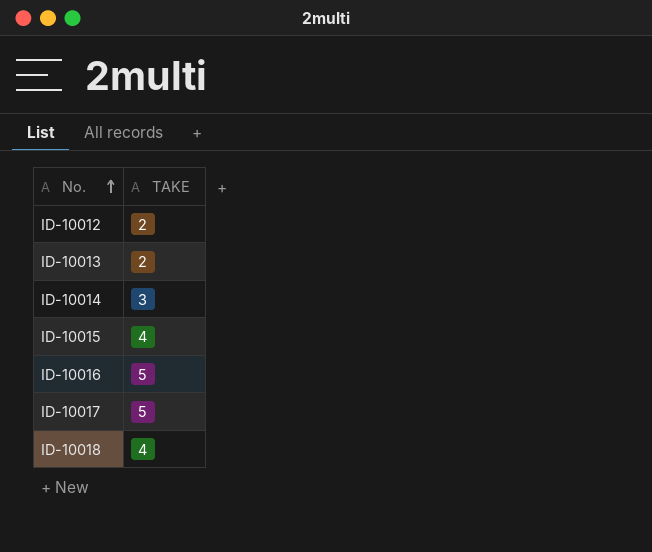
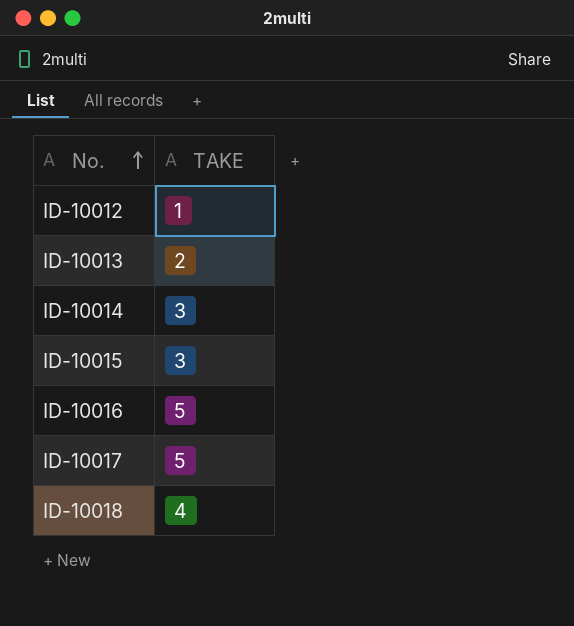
ID-10012 | TAKE: 2 -> 1
ID-10015 | TAKE: 4 -> 3

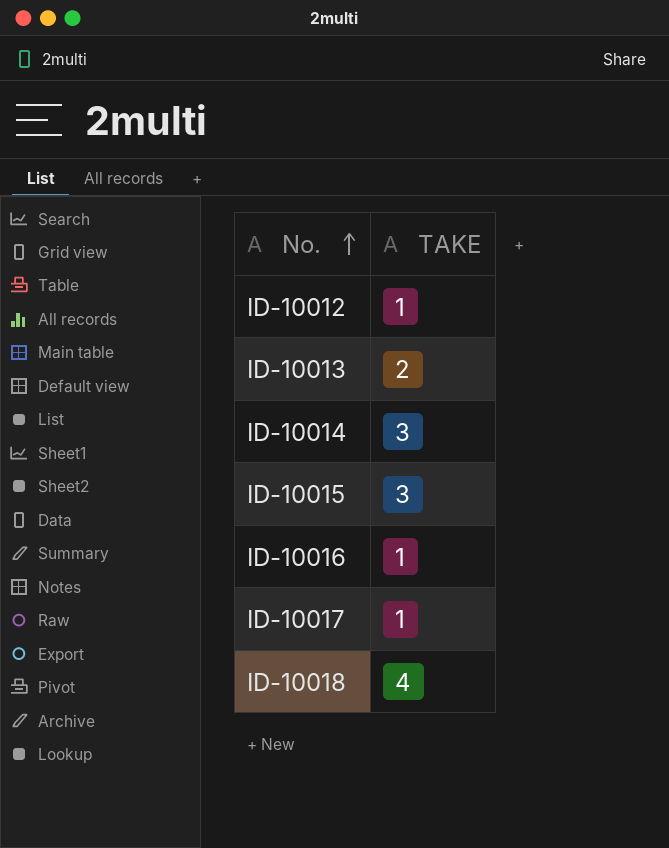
ID-10016 | TAKE: 5 -> 1
ID-10017 | TAKE: 5 -> 1

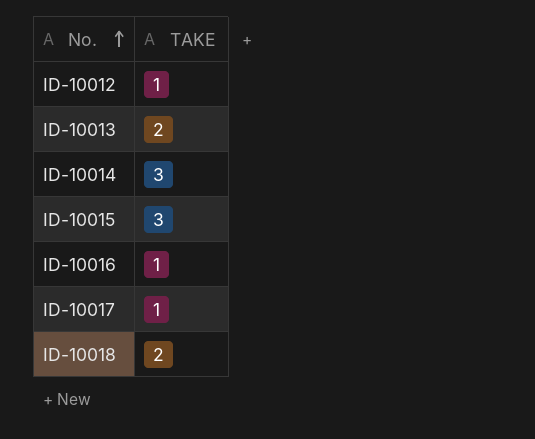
ID-10018 | TAKE: 4 -> 2

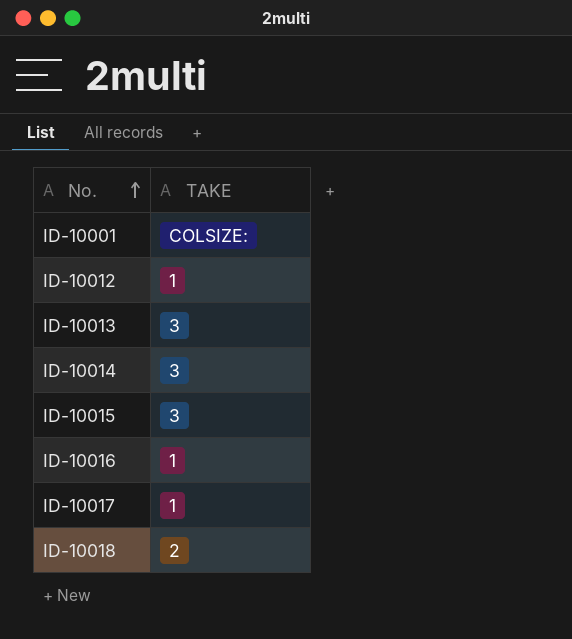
row ID-10001: none -> COLSIZE:
ID-10013 | TAKE: 2 -> 3

